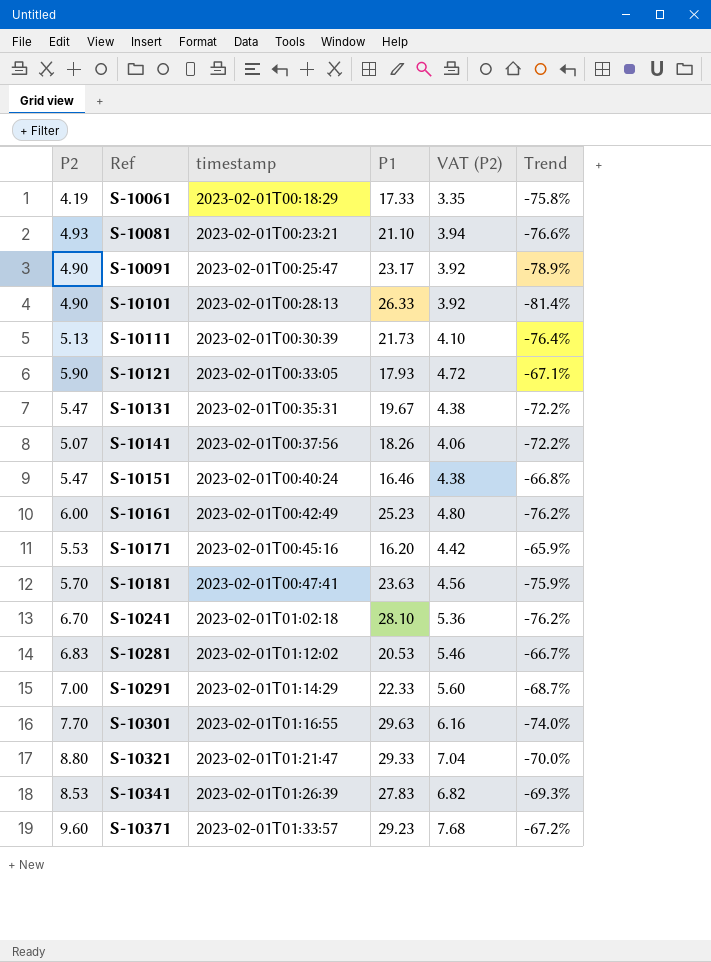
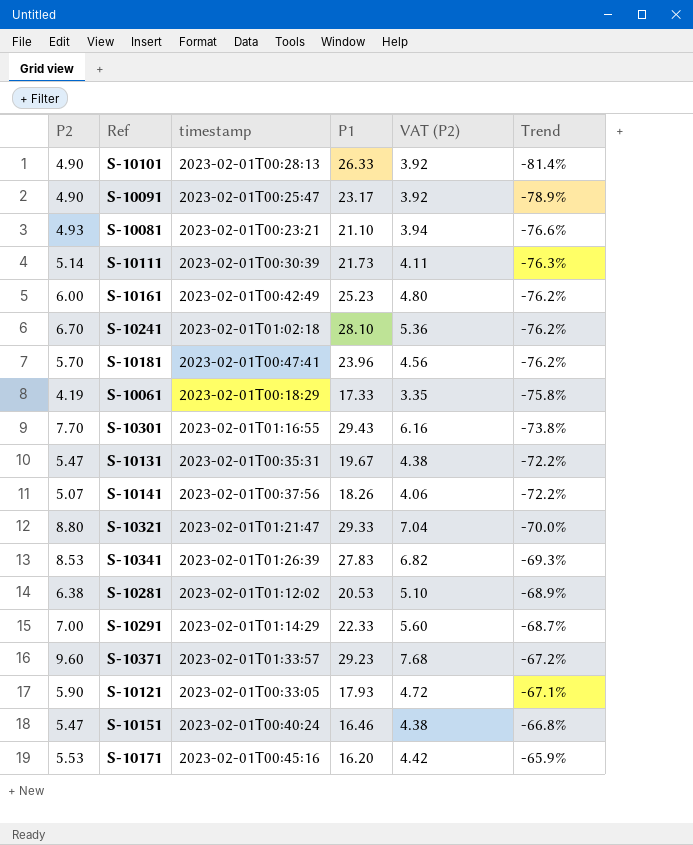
row order: Ref ascending -> Trend ascending
S-10111 | P2: 5.13 -> 5.14
S-10111 | VAT (P2): 4.10 -> 4.11
S-10111 | Trend: -76.4% -> -76.3%
S-10181 | P1: 23.63 -> 23.96
S-10181 | Trend: -75.9% -> -76.2%
S-10301 | P1: 29.63 -> 29.43
S-10301 | Trend: -74.0% -> -73.8%
S-10281 | P2: 6.83 -> 6.38
S-10281 | VAT (P2): 5.46 -> 5.10
S-10281 | Trend: -66.7% -> -68.9%

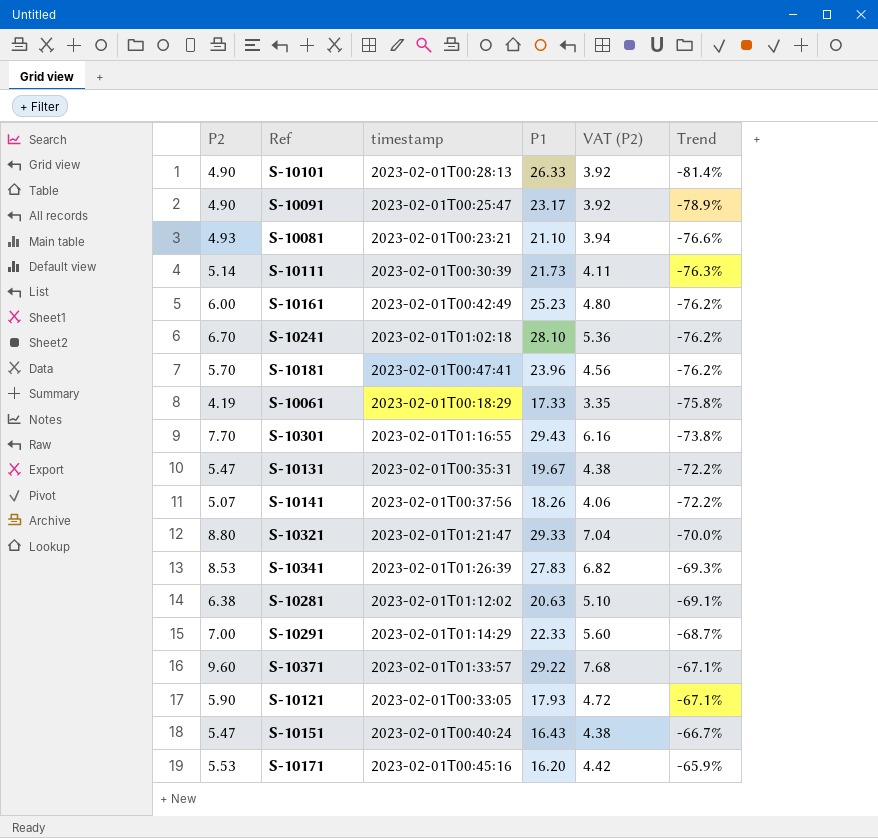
S-10281 | P1: 20.53 -> 20.63
S-10281 | Trend: -68.9% -> -69.1%
S-10371 | P1: 29.23 -> 29.22
S-10371 | Trend: -67.2% -> -67.1%
S-10151 | P1: 16.46 -> 16.43
S-10151 | Trend: -66.8% -> -66.7%

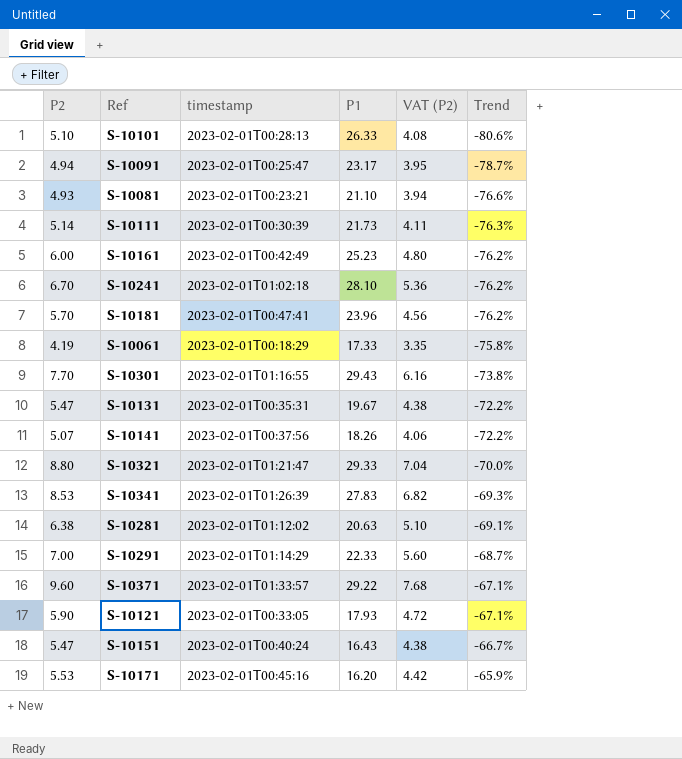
S-10101 | P2: 4.90 -> 5.10
S-10101 | VAT (P2): 3.92 -> 4.08
S-10101 | Trend: -81.4% -> -80.6%
S-10091 | P2: 4.90 -> 4.94
S-10091 | VAT (P2): 3.92 -> 3.95
S-10091 | Trend: -78.9% -> -78.7%

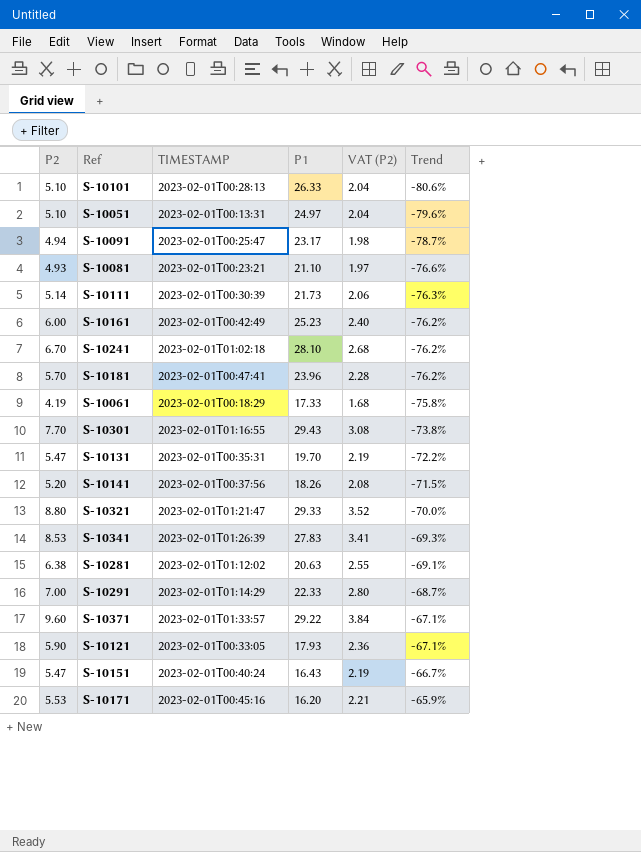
column name: timestamp -> TIMESTAMP
column VAT (P2) | formula: [P2] * 0.8 -> [P2] * 0.4
row S-10051: none -> 5.10 | 2023-02-01T00:13:31 | 24.97 | 2.04 | -79.6%
S-10131 | P1: 19.67 -> 19.70
S-10141 | P2: 5.07 -> 5.20
S-10141 | Trend: -72.2% -> -71.5%

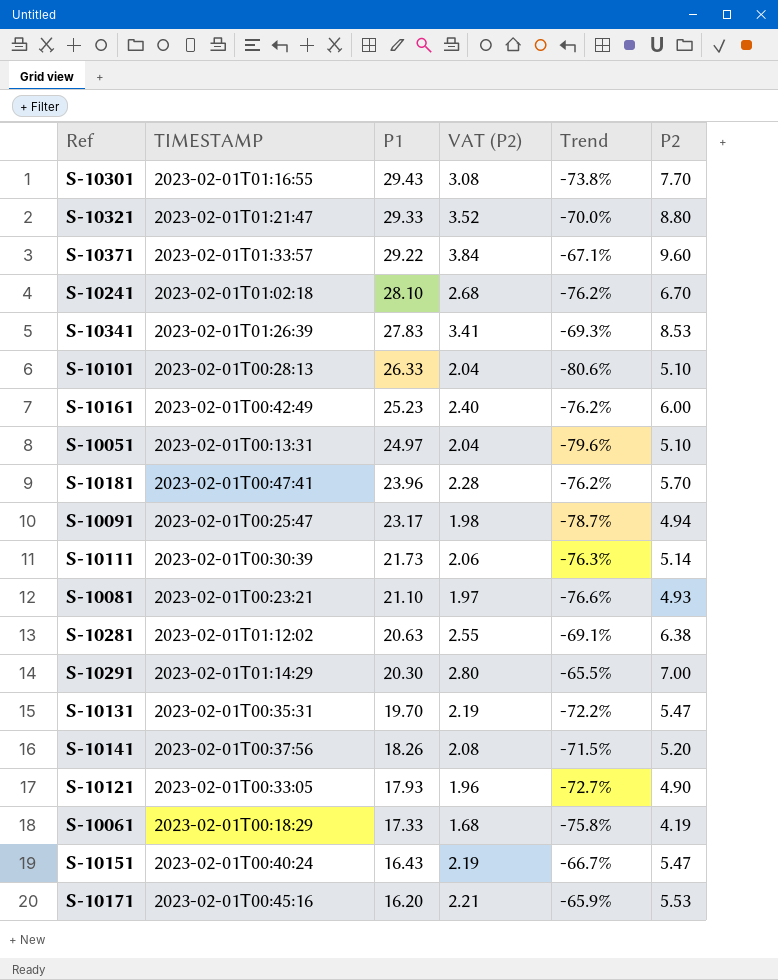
row order: Trend ascending -> P1 descending
column P2 | position: 1 -> 6
S-10291 | P1: 22.33 -> 20.30
S-10291 | Trend: -68.7% -> -65.5%
S-10121 | VAT (P2): 2.36 -> 1.96
S-10121 | Trend: -67.1% -> -72.7%
S-10121 | P2: 5.90 -> 4.90

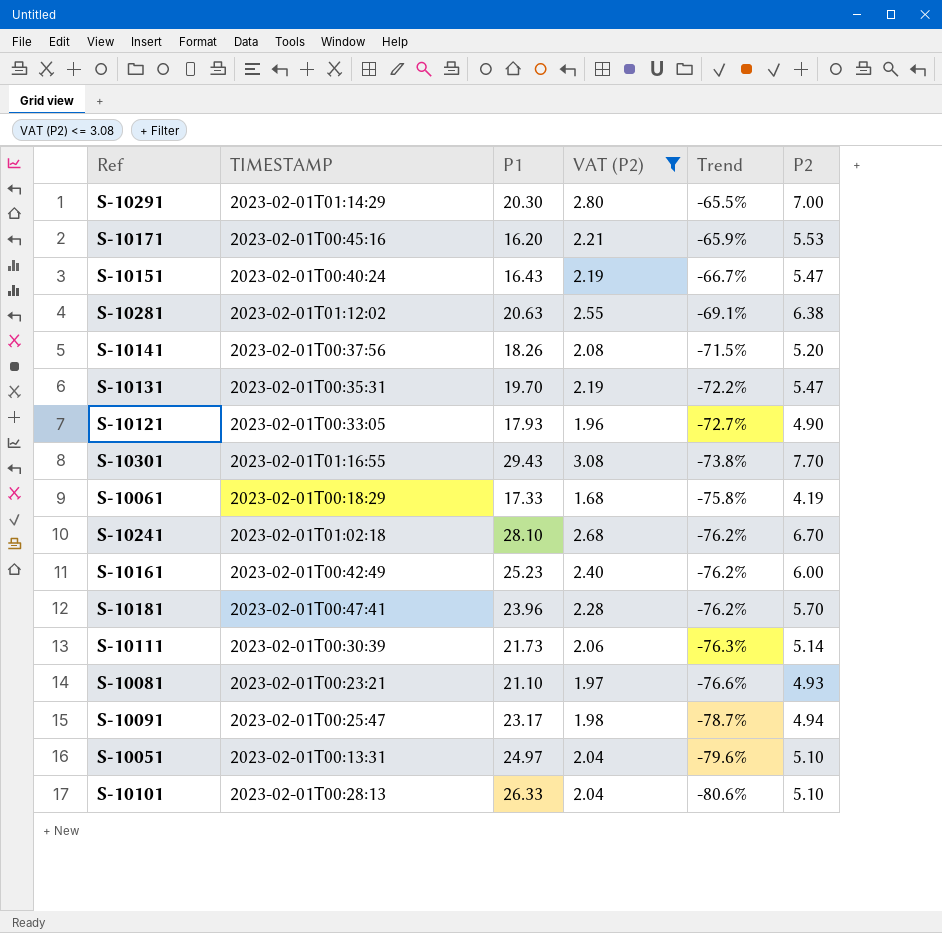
filter: none -> VAT (P2) <= 3.08
row order: P1 descending -> Trend descending

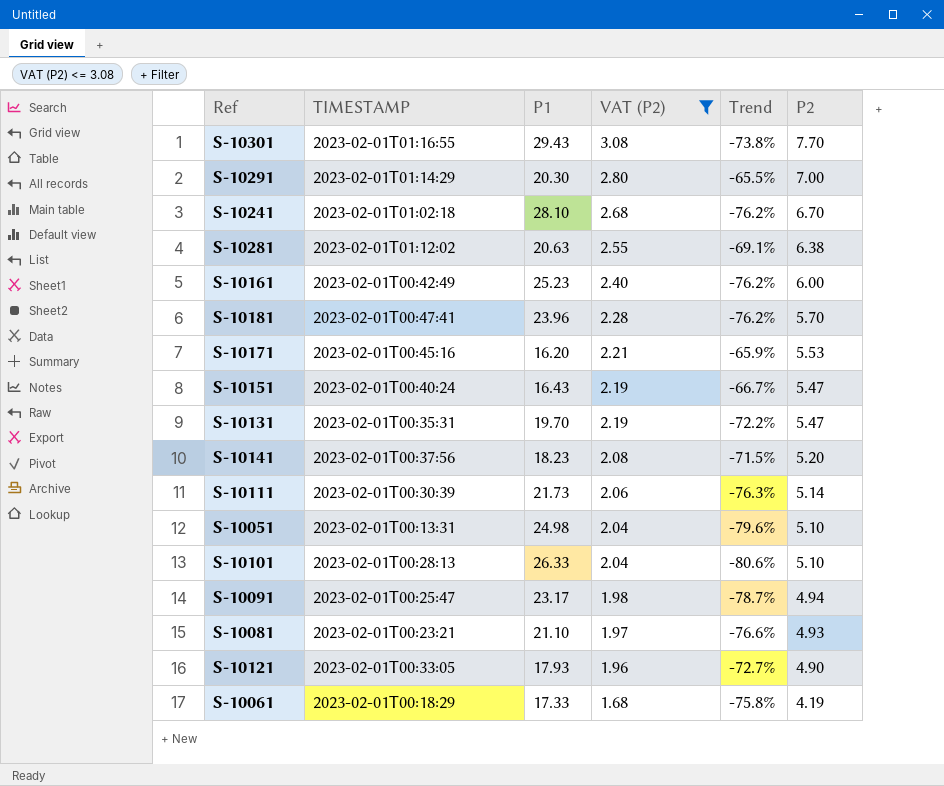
row order: Trend descending -> VAT (P2) descending
S-10141 | P1: 18.26 -> 18.23
S-10051 | P1: 24.97 -> 24.98

